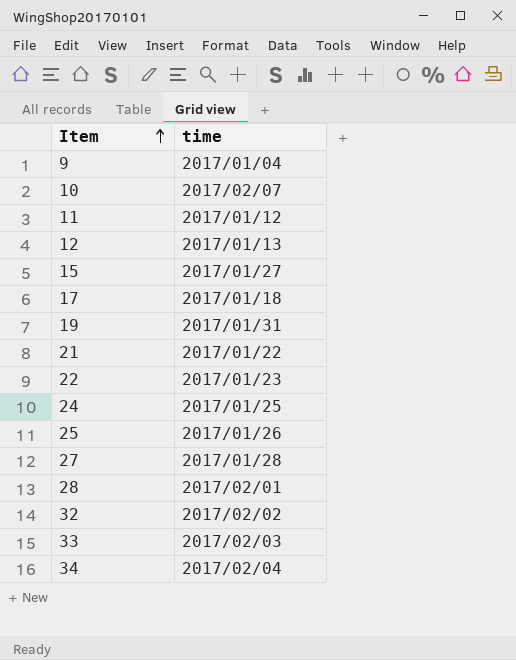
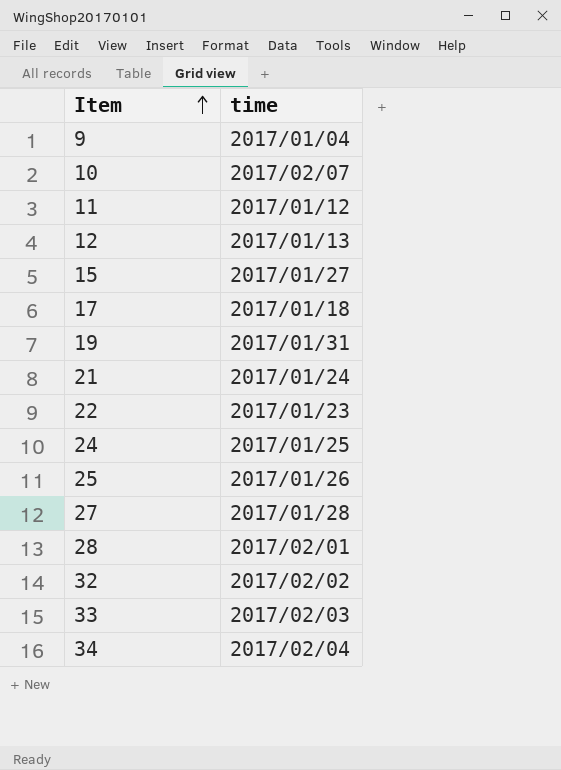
21 | time: 2017/01/22 -> 2017/01/24

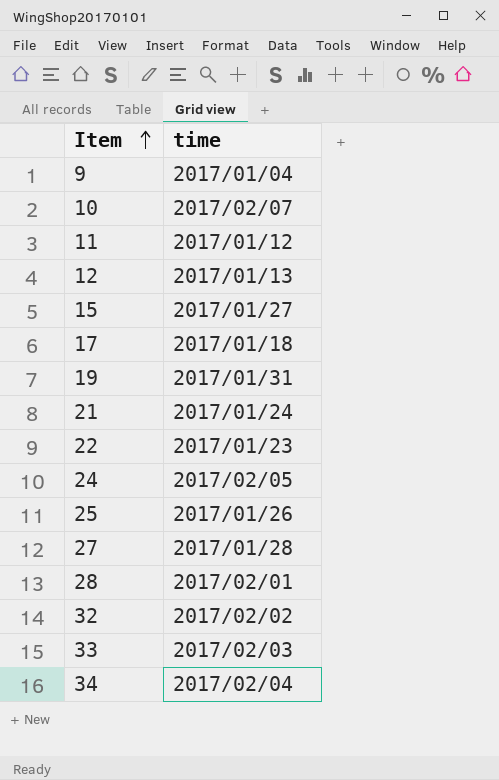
24 | time: 2017/01/25 -> 2017/02/05

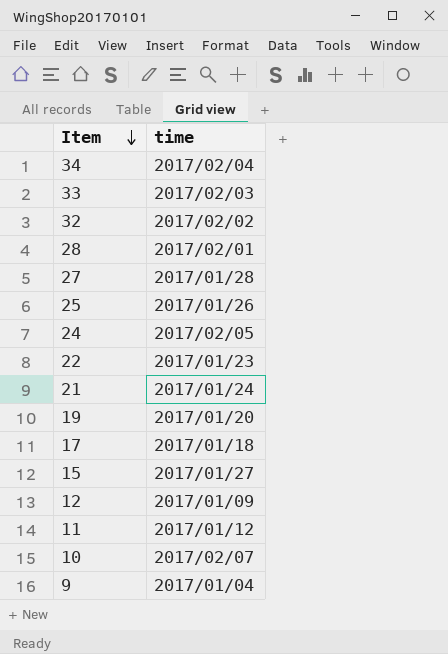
row order: Item ascending -> Item descending
19 | time: 2017/01/31 -> 2017/01/20
12 | time: 2017/01/13 -> 2017/01/09

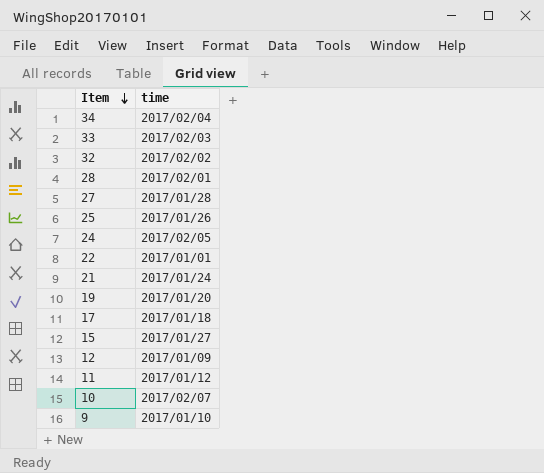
22 | time: 2017/01/23 -> 2017/01/01
9 | time: 2017/01/04 -> 2017/01/10

